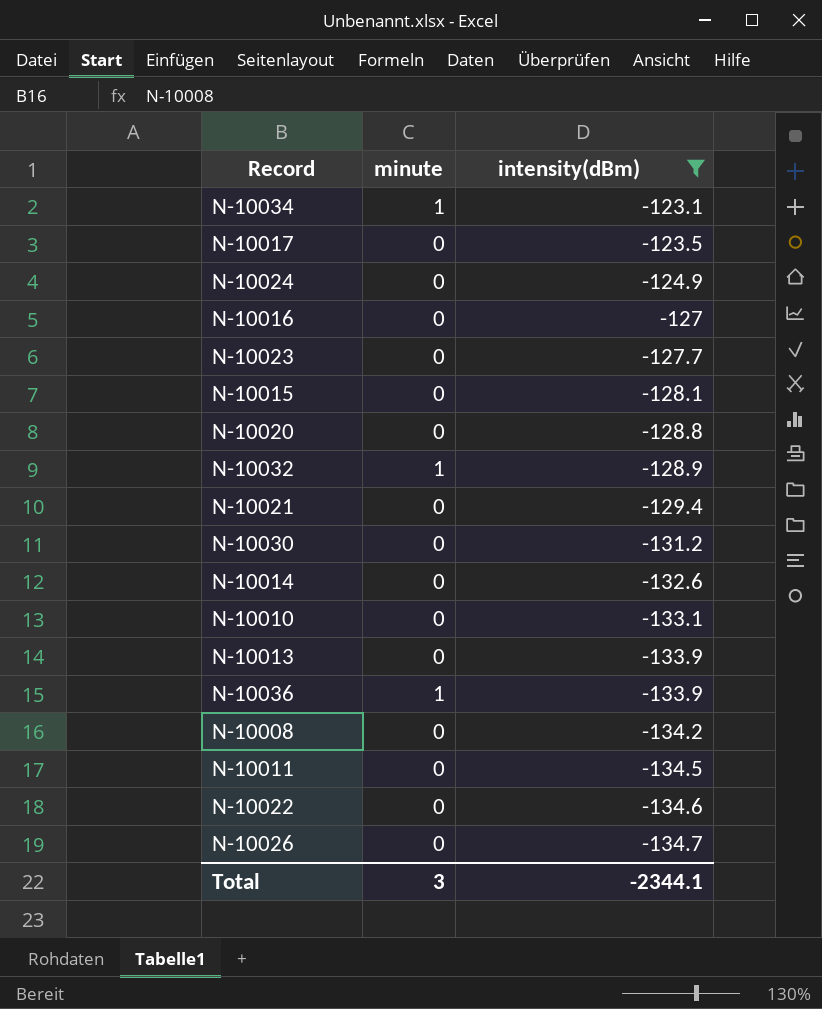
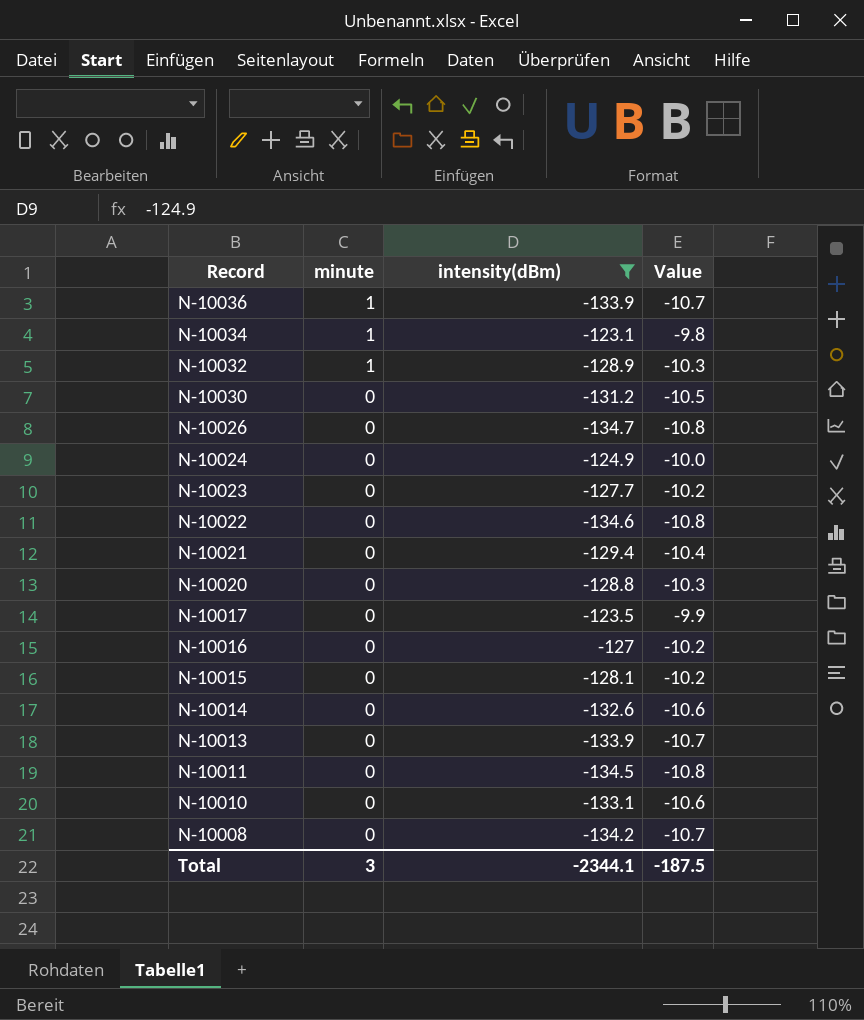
row order: intensity(dBm) descending -> Record descending
column Value | formula: none -> [intensity(dBm)] * 0.08

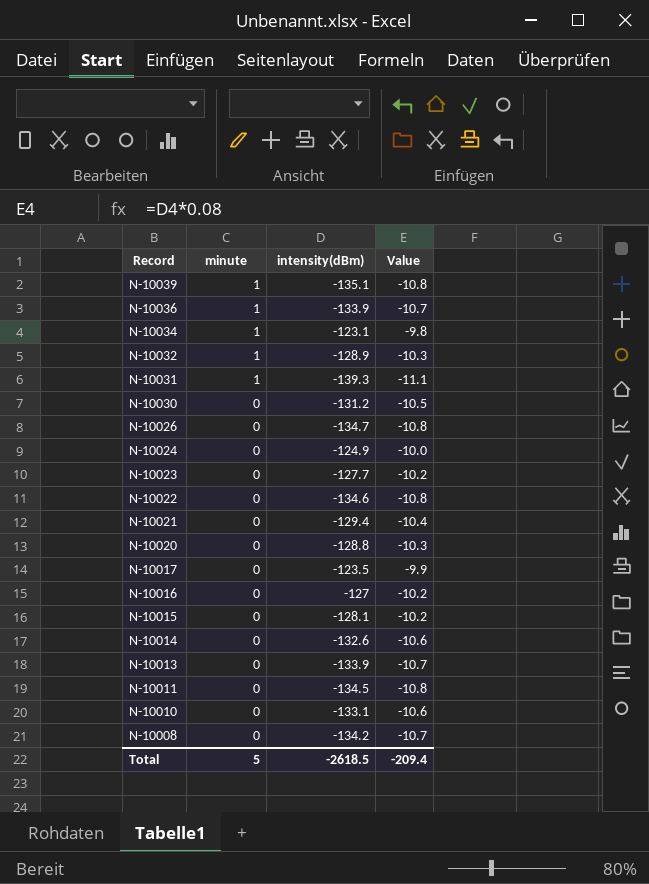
filter: intensity(dBm) >= -134.7 -> none
Total | minute: 3 -> 5
Total | intensity(dBm): -2344.1 -> -2618.5
Total | Value: -187.5 -> -209.4

